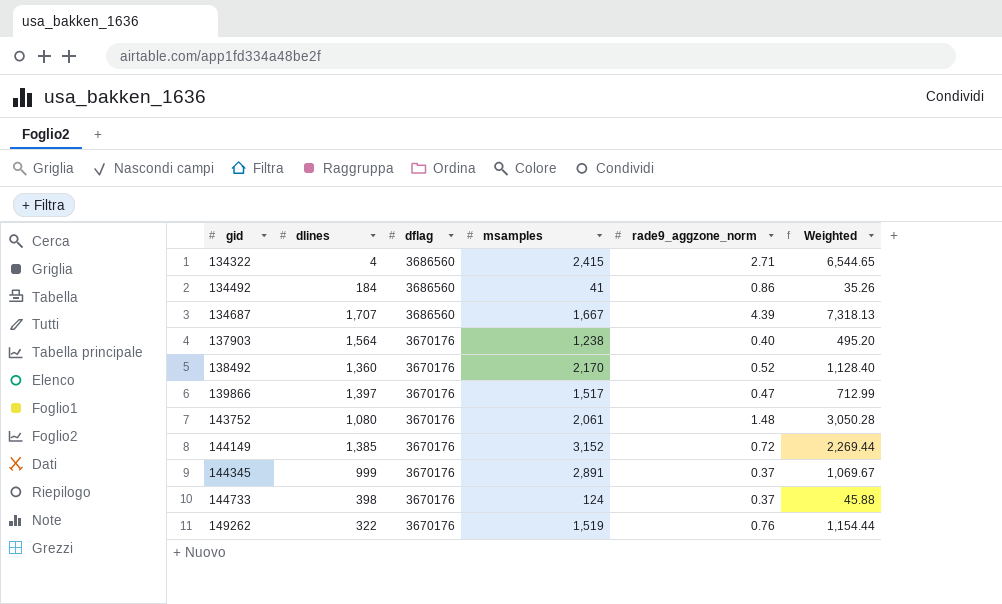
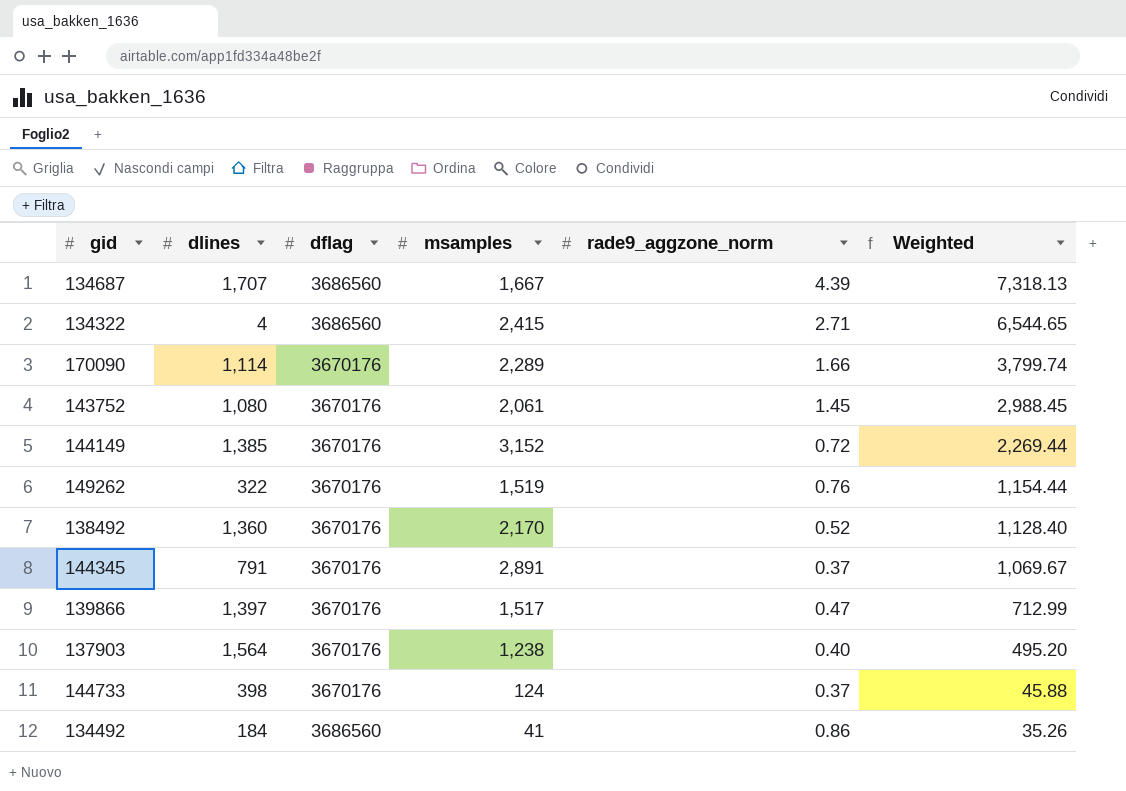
row order: gid ascending -> Weighted descending
row 170090: none -> 1,114 | 3670176 | 2,289 | 1.66 | 3,799.74
143752 | rade9_aggzone_norm: 1.48 -> 1.45
143752 | Weighted: 3,050.28 -> 2,988.45
144345 | dlines: 999 -> 791

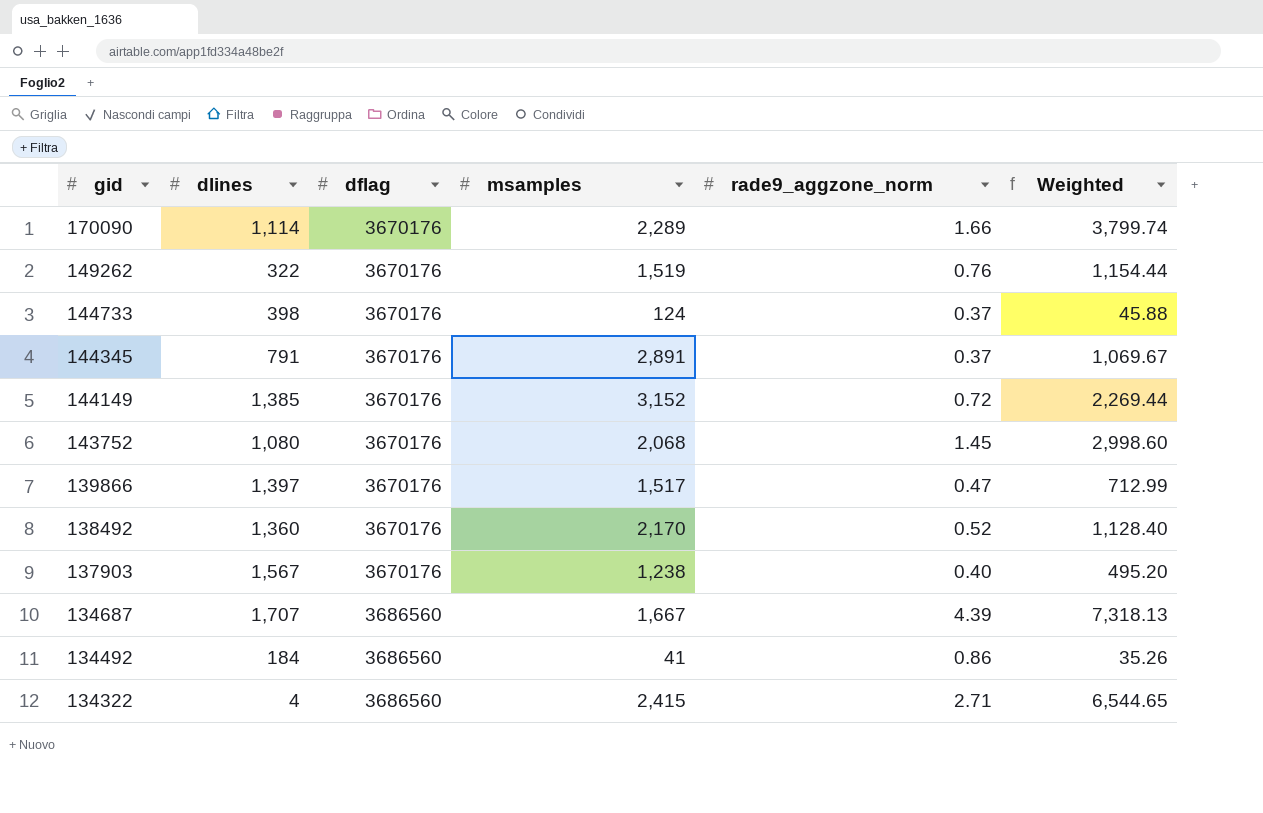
row order: Weighted descending -> gid descending
143752 | msamples: 2,061 -> 2,068
143752 | Weighted: 2,988.45 -> 2,998.60
137903 | dlines: 1,564 -> 1,567

